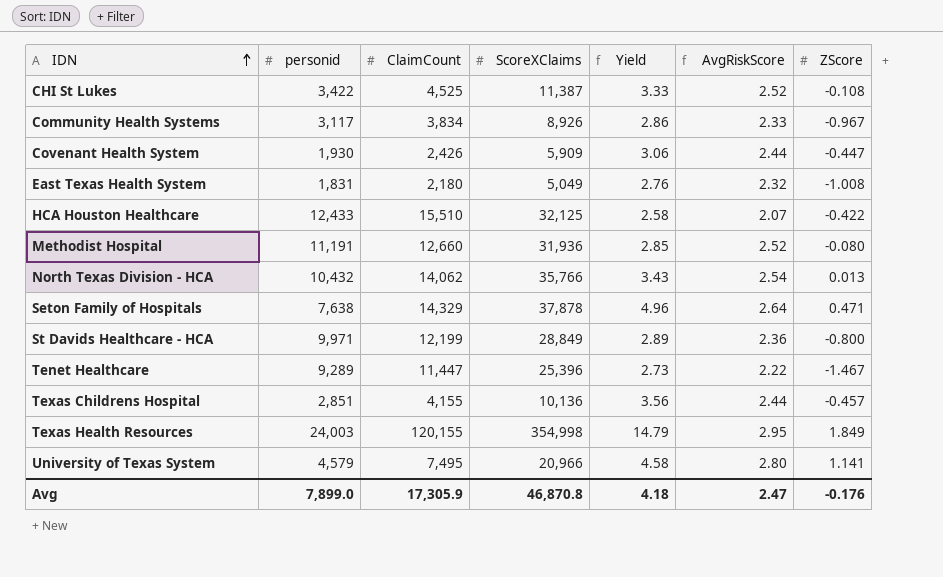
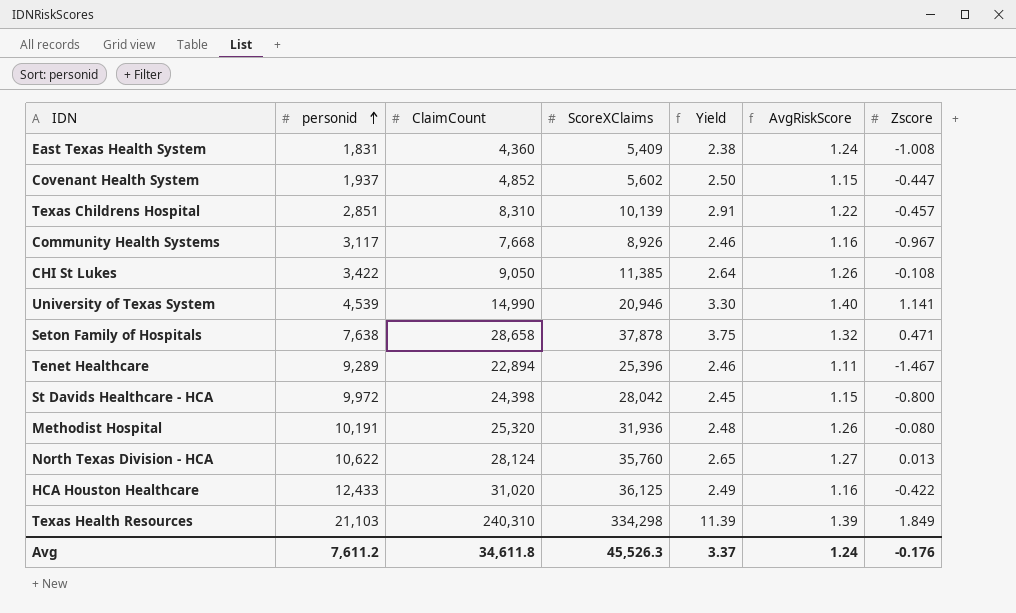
row order: IDN ascending -> personid ascending
column Yield | formula: [ScoreXClaims] / [personid] -> [ClaimCount] / [personid]
column name: ZScore -> Zscore
East Texas Health System | ClaimCount: 2,180 -> 4,360
East Texas Health System | ScoreXClaims: 5,049 -> 5,409
East Texas Health System | AvgRiskScore: 2.32 -> 1.24
Covenant Health System | personid: 1,930 -> 1,937
Covenant Health System | ClaimCount: 2,426 -> 4,852
Covenant Health System | ScoreXClaims: 5,909 -> 5,602
Covenant Health System | AvgRiskScore: 2.44 -> 1.15
Texas Childrens Hospital | ClaimCount: 4,155 -> 8,310
Texas Childrens Hospital | ScoreXClaims: 10,136 -> 10,139
Texas Childrens Hospital | AvgRiskScore: 2.44 -> 1.22
Community Health Systems | ClaimCount: 3,834 -> 7,668
Community Health Systems | AvgRiskScore: 2.33 -> 1.16
CHI St Lukes | ClaimCount: 4,525 -> 9,050
CHI St Lukes | ScoreXClaims: 11,387 -> 11,385
CHI St Lukes | AvgRiskScore: 2.52 -> 1.26
University of Texas System | personid: 4,579 -> 4,539
University of Texas System | ClaimCount: 7,495 -> 14,990
University of Texas System | ScoreXClaims: 20,966 -> 20,946
University of Texas System | AvgRiskScore: 2.80 -> 1.40
Seton Family of Hospitals | ClaimCount: 14,329 -> 28,658
Seton Family of Hospitals | AvgRiskScore: 2.64 -> 1.32
Tenet Healthcare | ClaimCount: 11,447 -> 22,894
Tenet Healthcare | AvgRiskScore: 2.22 -> 1.11
St Davids Healthcare - HCA | personid: 9,971 -> 9,972
St Davids Healthcare - HCA | ClaimCount: 12,199 -> 24,398
St Davids Healthcare - HCA | ScoreXClaims: 28,849 -> 28,042
St Davids Healthcare - HCA | AvgRiskScore: 2.36 -> 1.15
Methodist Hospital | personid: 11,191 -> 10,191
Methodist Hospital | ClaimCount: 12,660 -> 25,320
Methodist Hospital | AvgRiskScore: 2.52 -> 1.26
North Texas Division - HCA | personid: 10,432 -> 10,622
North Texas Division - HCA | ClaimCount: 14,062 -> 28,124
North Texas Division - HCA | ScoreXClaims: 35,766 -> 35,760
North Texas Division - HCA | AvgRiskScore: 2.54 -> 1.27
HCA Houston Healthcare | ClaimCount: 15,510 -> 31,020
HCA Houston Healthcare | ScoreXClaims: 32,125 -> 36,125
HCA Houston Healthcare | AvgRiskScore: 2.07 -> 1.16
Texas Health Resources | personid: 24,003 -> 21,103
Texas Health Resources | ClaimCount: 120,155 -> 240,310
Texas Health Resources | ScoreXClaims: 354,998 -> 334,298
Texas Health Resources | AvgRiskScore: 2.95 -> 1.39
Avg | personid: 7,899.0 -> 7,611.2
Avg | ClaimCount: 17,305.9 -> 34,611.8
Avg | ScoreXClaims: 46,870.8 -> 45,526.3
Avg | Yield: 4.18 -> 3.37
Avg | AvgRiskScore: 2.47 -> 1.24

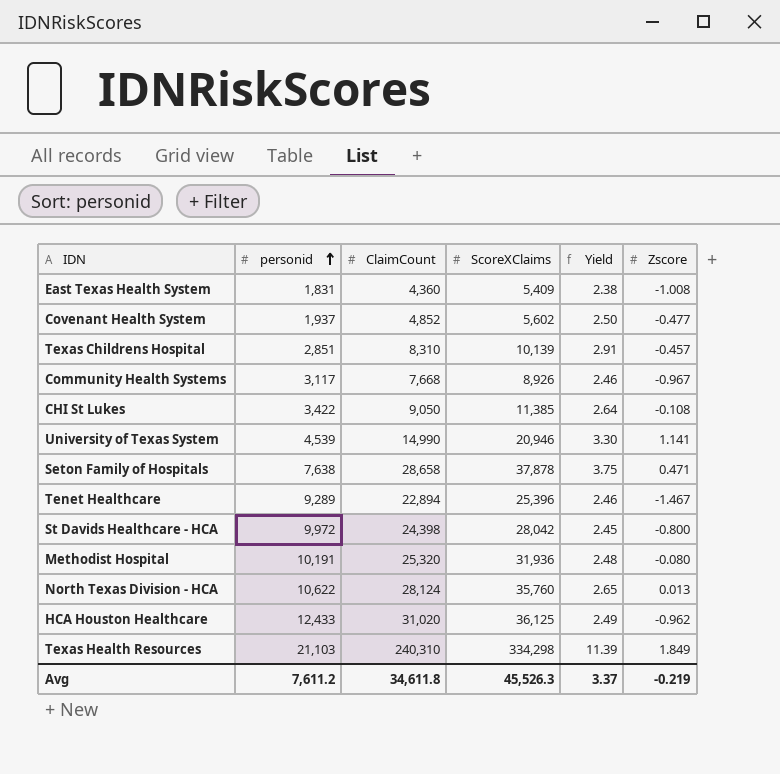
column AvgRiskScore | formula: [ScoreXClaims] / [ClaimCount] -> none
Covenant Health System | Zscore: -0.447 -> -0.477
HCA Houston Healthcare | Zscore: -0.422 -> -0.962
Avg | Zscore: -0.176 -> -0.219

